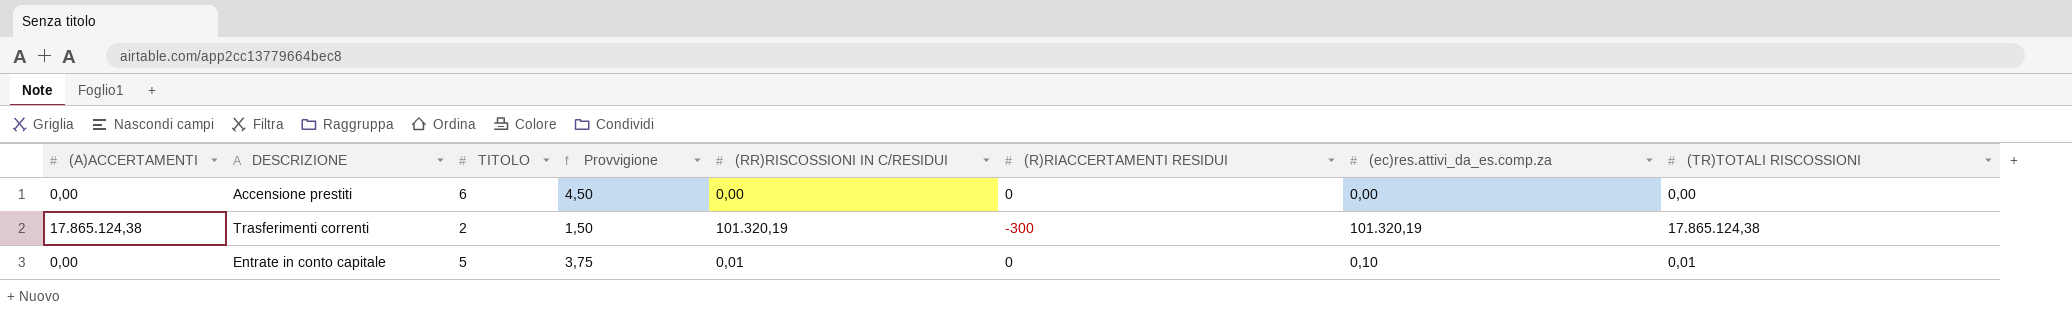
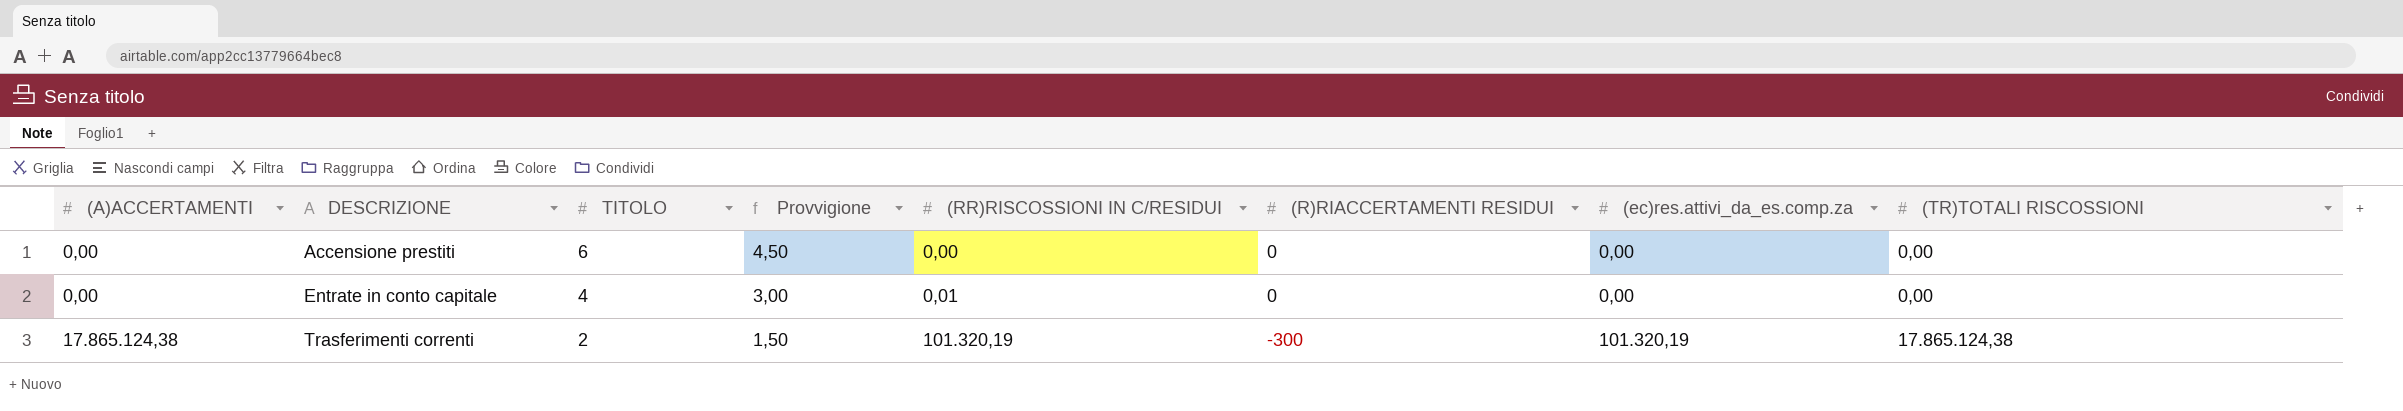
row order: none -> (A)ACCERTAMENTI ascending
Entrate in conto capitale | TITOLO: 5 -> 4
Entrate in conto capitale | Provvigione: 3,75 -> 3,00
Entrate in conto capitale | (ec)res.attivi_da_es.comp.za: 0,10 -> 0,00
Entrate in conto capitale | (TR)TOTALI RISCOSSIONI: 0,01 -> 0,00

